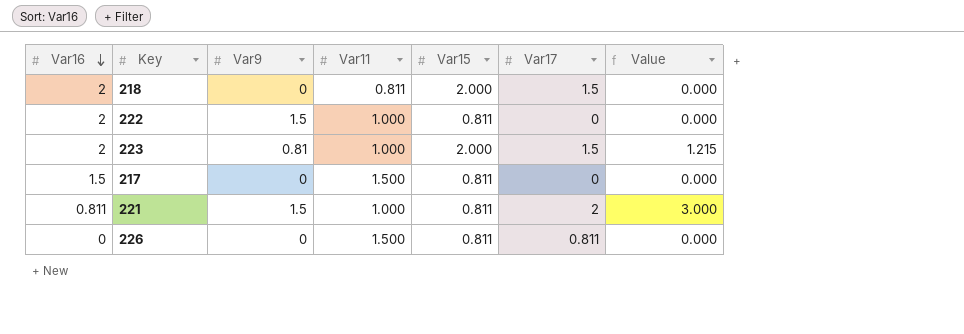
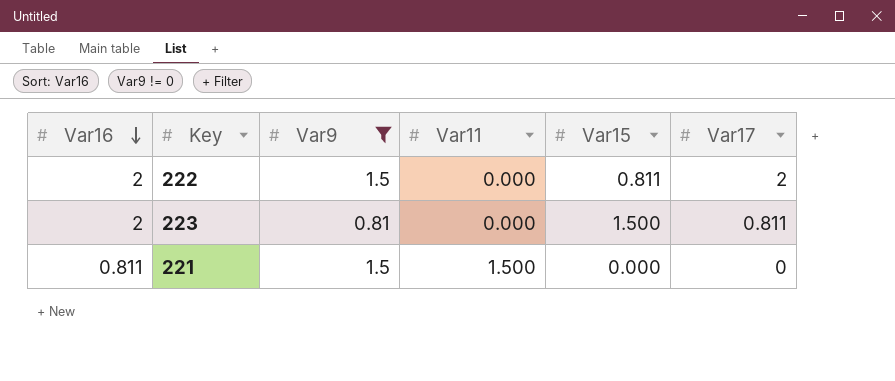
filter: none -> Var9 != 0
column Value | formula: [Var9] * [Var17] -> none
222 | Var11: 1.000 -> 0.000
222 | Var17: 0 -> 2
223 | Var11: 1.000 -> 0.000
223 | Var15: 2.000 -> 1.500
223 | Var17: 1.5 -> 0.811
221 | Var11: 1.000 -> 1.500
221 | Var15: 0.811 -> 0.000
221 | Var17: 2 -> 0

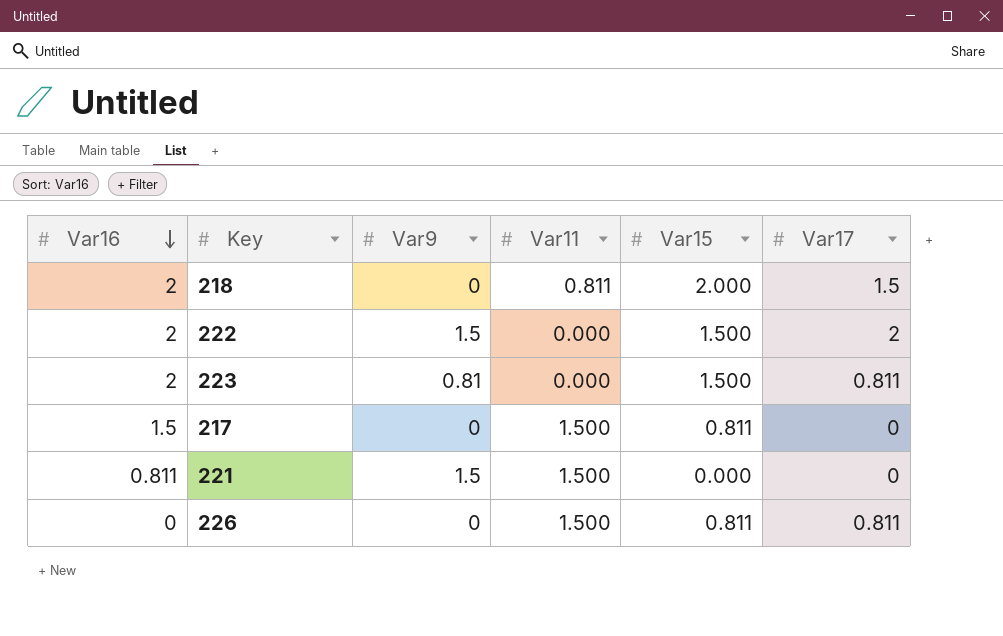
filter: Var9 != 0 -> none
222 | Var15: 0.811 -> 1.500

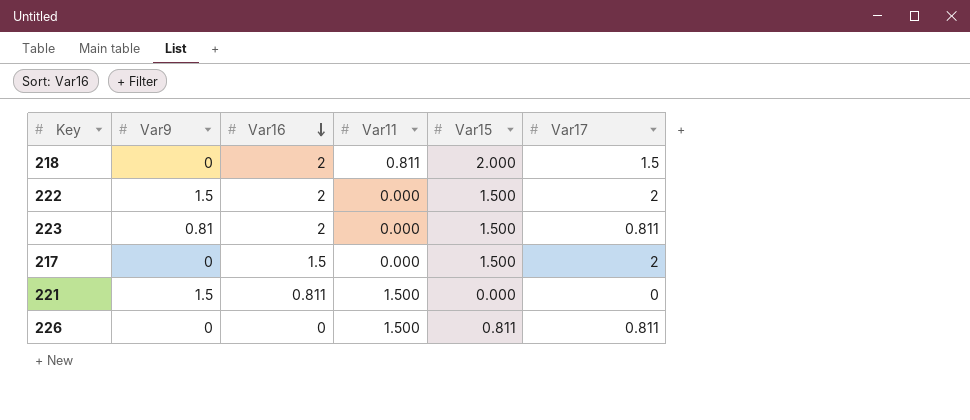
column Var16 | position: 1 -> 3
217 | Var11: 1.500 -> 0.000
217 | Var15: 0.811 -> 1.500
217 | Var17: 0 -> 2

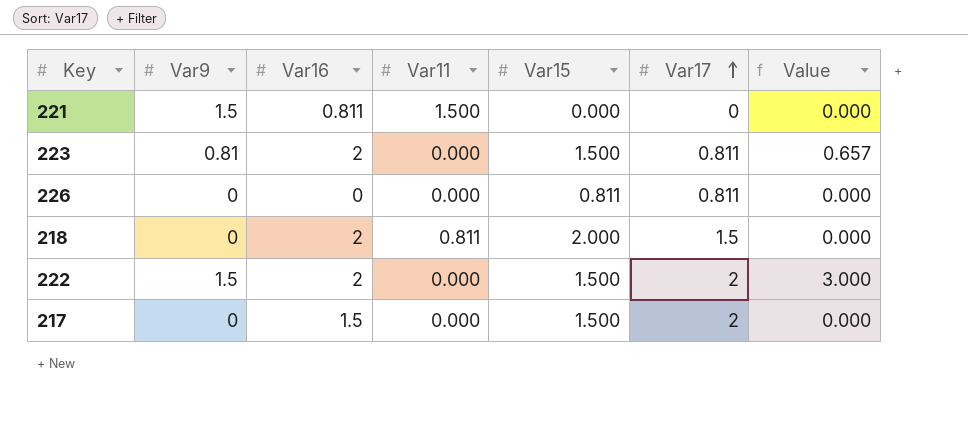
row order: Var16 descending -> Var17 ascending
column Value | formula: none -> [Var9] * [Var17]
226 | Var11: 1.500 -> 0.000

